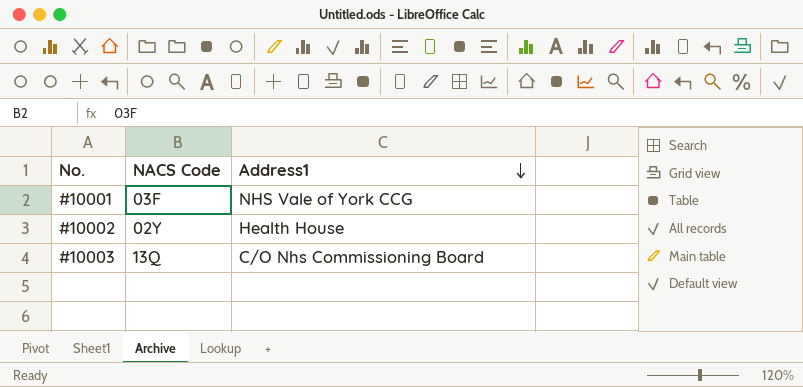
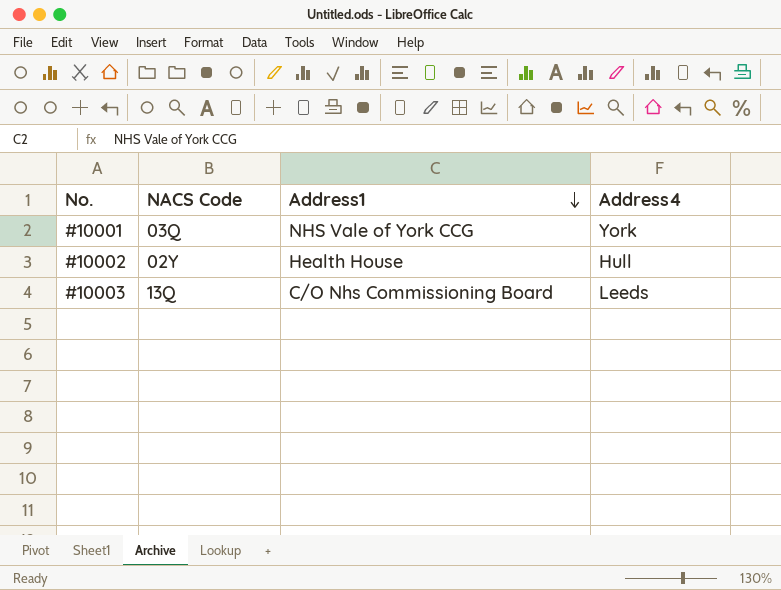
column Address4 | position: none -> 4
#10001 | NACS Code: 03F -> 03Q

